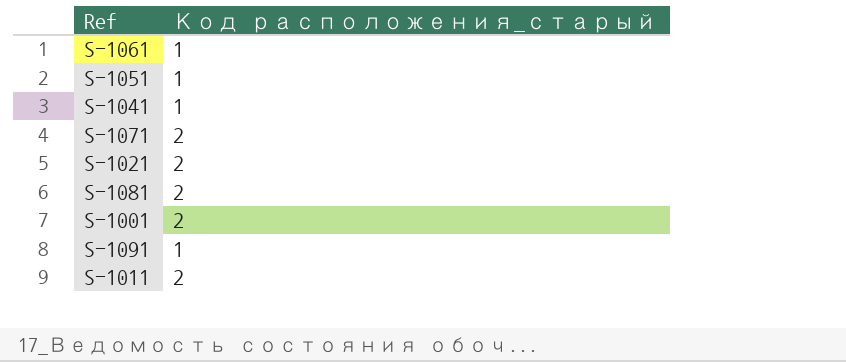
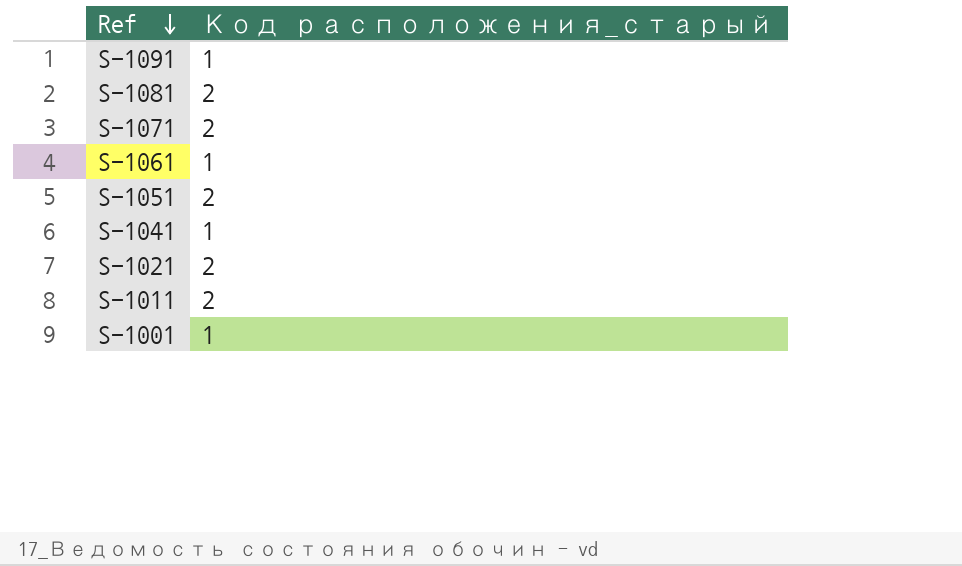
row order: none -> Ref descending
S-1051 | Код расположения_старый: 1 -> 2
S-1001 | Код расположения_старый: 2 -> 1

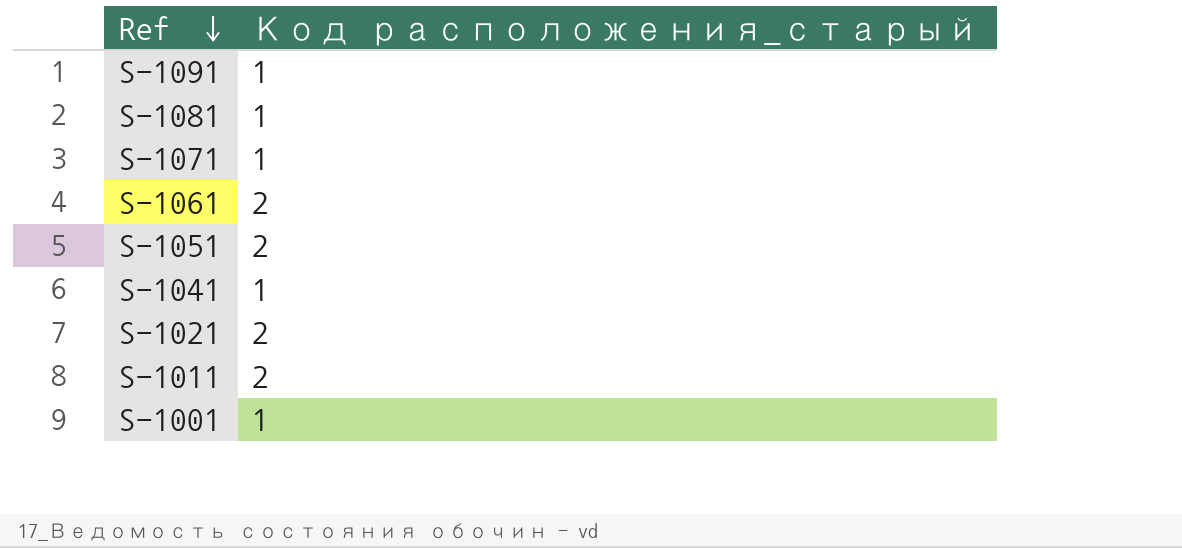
S-1081 | Код расположения_старый: 2 -> 1
S-1071 | Код расположения_старый: 2 -> 1
S-1061 | Код расположения_старый: 1 -> 2

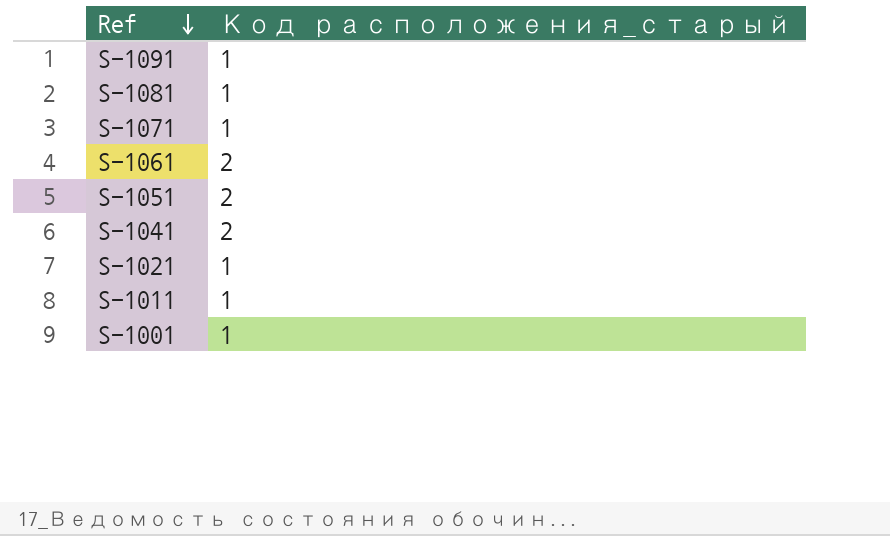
S-1041 | Код расположения_старый: 1 -> 2
S-1021 | Код расположения_старый: 2 -> 1
S-1011 | Код расположения_старый: 2 -> 1

